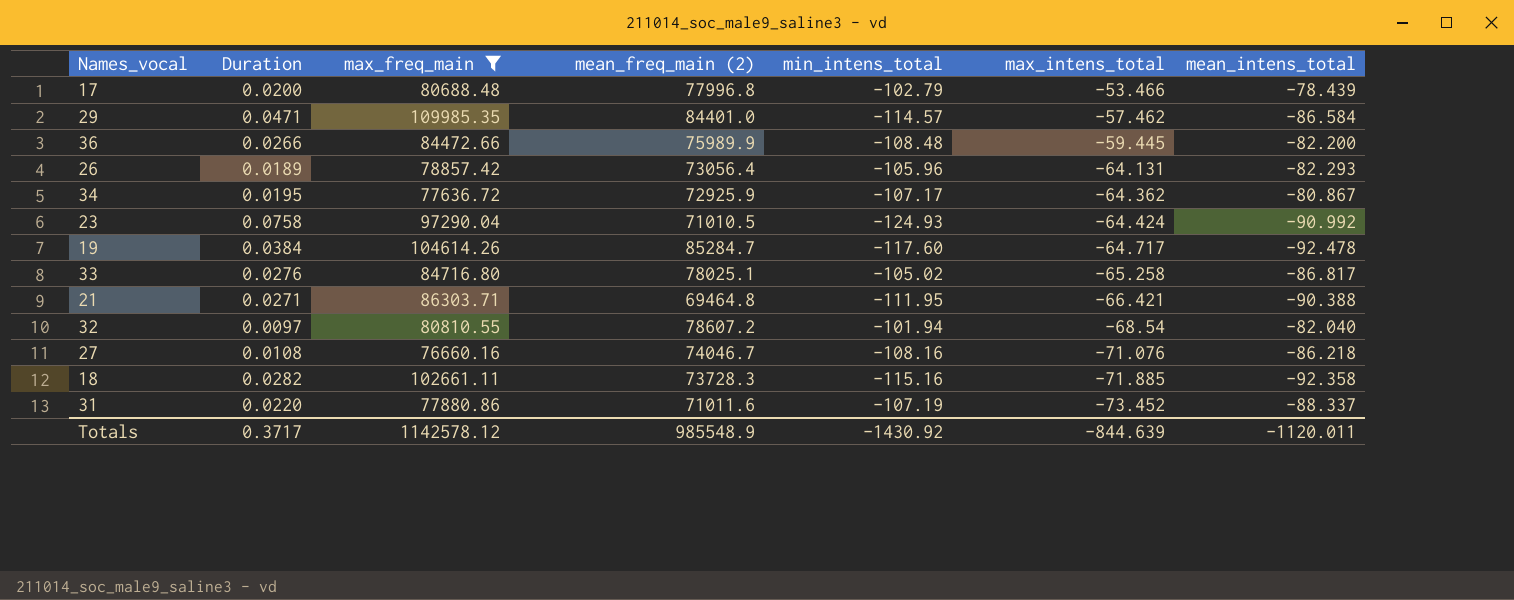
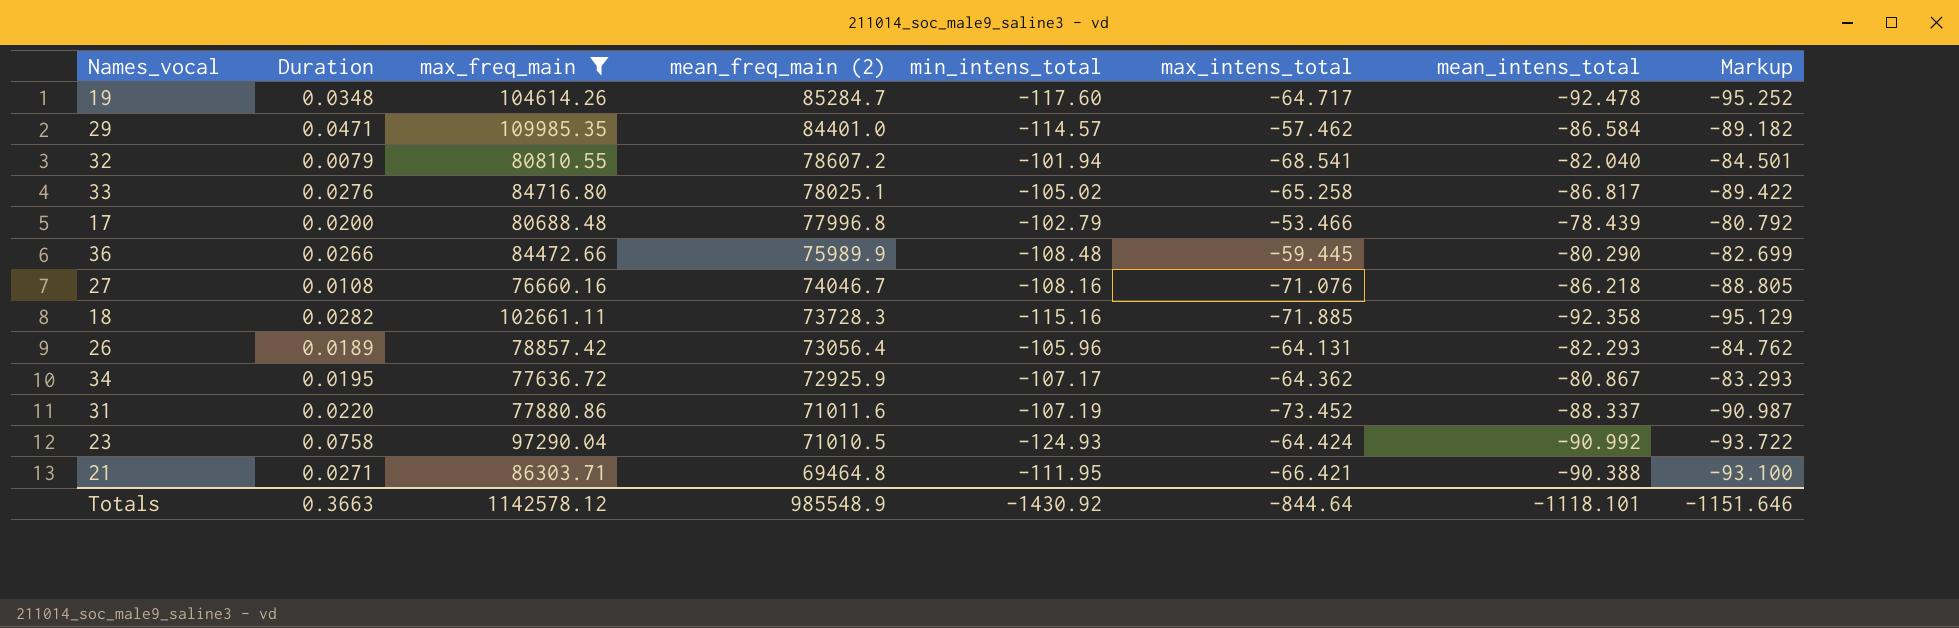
row order: max_intens_total descending -> mean_freq_main (2) descending
column Markup | formula: none -> [mean_intens_total] * 1.03
19 | Duration: 0.0384 -> 0.0348
32 | Duration: 0.0097 -> 0.0079
32 | max_intens_total: -68.54 -> -68.541
36 | mean_intens_total: -82.200 -> -80.290
Totals | Duration: 0.3717 -> 0.3663
Totals | max_intens_total: -844.639 -> -844.64
Totals | mean_intens_total: -1120.011 -> -1118.101

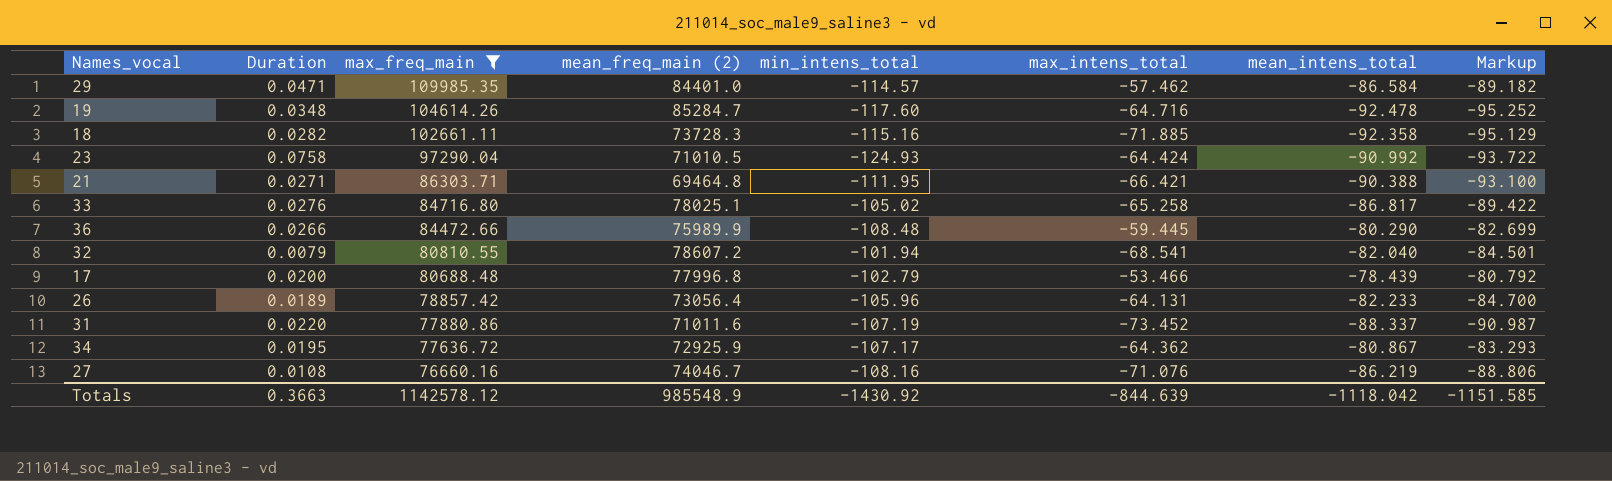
row order: mean_freq_main (2) descending -> max_freq_main descending
19 | max_intens_total: -64.717 -> -64.716
26 | mean_intens_total: -82.293 -> -82.233
26 | Markup: -84.762 -> -84.700
27 | mean_intens_total: -86.218 -> -86.219
27 | Markup: -88.805 -> -88.806
Totals | max_intens_total: -844.64 -> -844.639
Totals | mean_intens_total: -1118.101 -> -1118.042
Totals | Markup: -1151.646 -> -1151.585

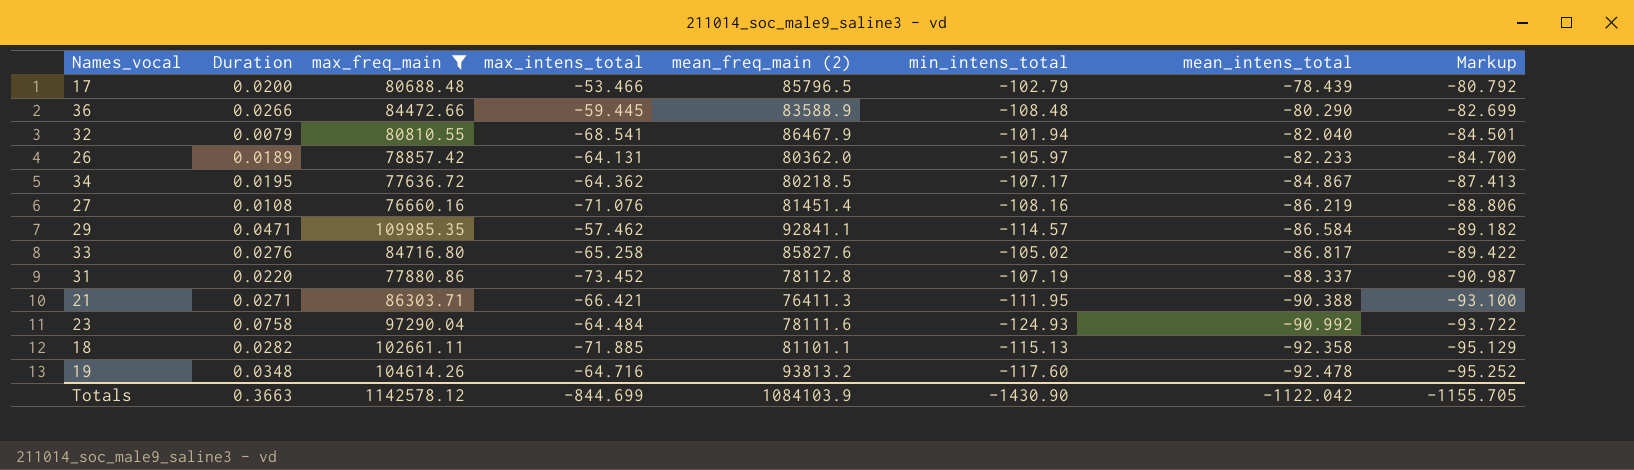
row order: max_freq_main descending -> mean_intens_total descending
column max_intens_total | position: 6 -> 4
17 | mean_freq_main (2): 77996.8 -> 85796.5
36 | mean_freq_main (2): 75989.9 -> 83588.9
32 | mean_freq_main (2): 78607.2 -> 86467.9
26 | mean_freq_main (2): 73056.4 -> 80362.0
26 | min_intens_total: -105.96 -> -105.97
34 | mean_freq_main (2): 72925.9 -> 80218.5
34 | mean_intens_total: -80.867 -> -84.867
34 | Markup: -83.293 -> -87.413
27 | mean_freq_main (2): 74046.7 -> 81451.4
29 | mean_freq_main (2): 84401.0 -> 92841.1
33 | mean_freq_main (2): 78025.1 -> 85827.6
31 | mean_freq_main (2): 71011.6 -> 78112.8
21 | mean_freq_main (2): 69464.8 -> 76411.3
23 | max_intens_total: -64.424 -> -64.484
23 | mean_freq_main (2): 71010.5 -> 78111.6
18 | mean_freq_main (2): 73728.3 -> 81101.1
18 | min_intens_total: -115.16 -> -115.13
19 | mean_freq_main (2): 85284.7 -> 93813.2
Totals | max_intens_total: -844.639 -> -844.699
Totals | mean_freq_main (2): 985548.9 -> 1084103.9
Totals | min_intens_total: -1430.92 -> -1430.90
Totals | mean_intens_total: -1118.042 -> -1122.042
Totals | Markup: -1151.585 -> -1155.705

